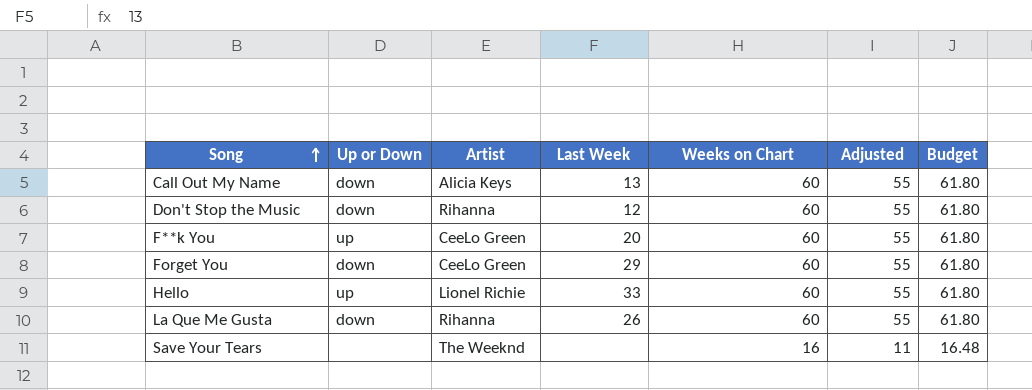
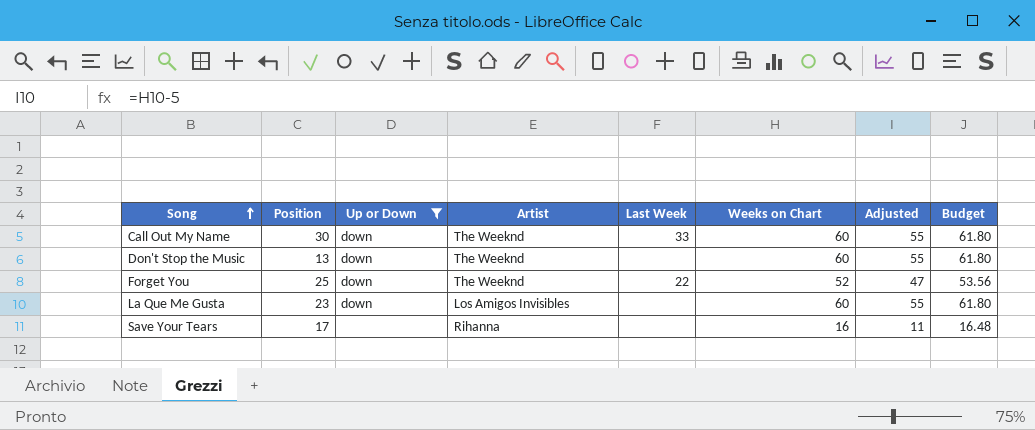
filter: none -> Up or Down != up
column Position | position: none -> 2
Call Out My Name | Artist: Alicia Keys -> The Weeknd
Call Out My Name | Last Week: 13 -> 33
Don't Stop the Music | Artist: Rihanna -> The Weeknd
Don't Stop the Music | Last Week: 12 -> none
Forget You | Artist: CeeLo Green -> The Weeknd
Forget You | Last Week: 29 -> 22
Forget You | Weeks on Chart: 60 -> 52
Forget You | Adjusted: 55 -> 47
Forget You | Budget: 61.80 -> 53.56
La Que Me Gusta | Artist: Rihanna -> Los Amigos Invisibles
La Que Me Gusta | Last Week: 26 -> none
Save Your Tears | Artist: The Weeknd -> Rihanna

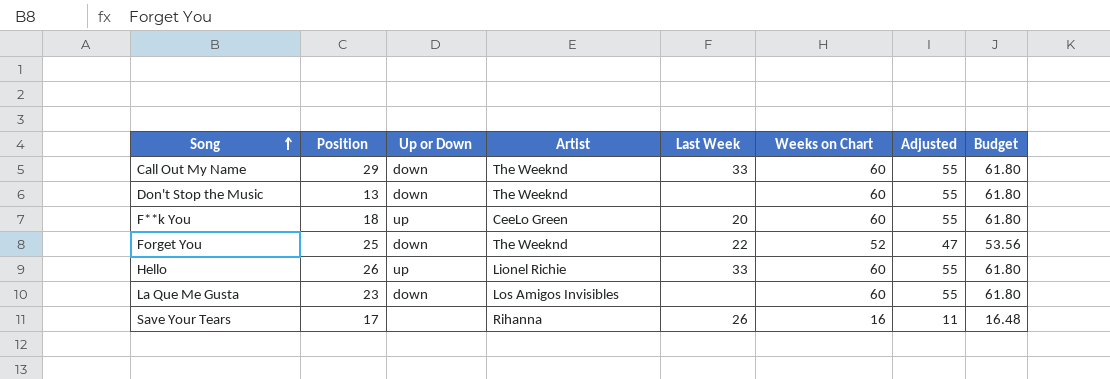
filter: Up or Down != up -> none
Call Out My Name | Position: 30 -> 29
Save Your Tears | Last Week: none -> 26

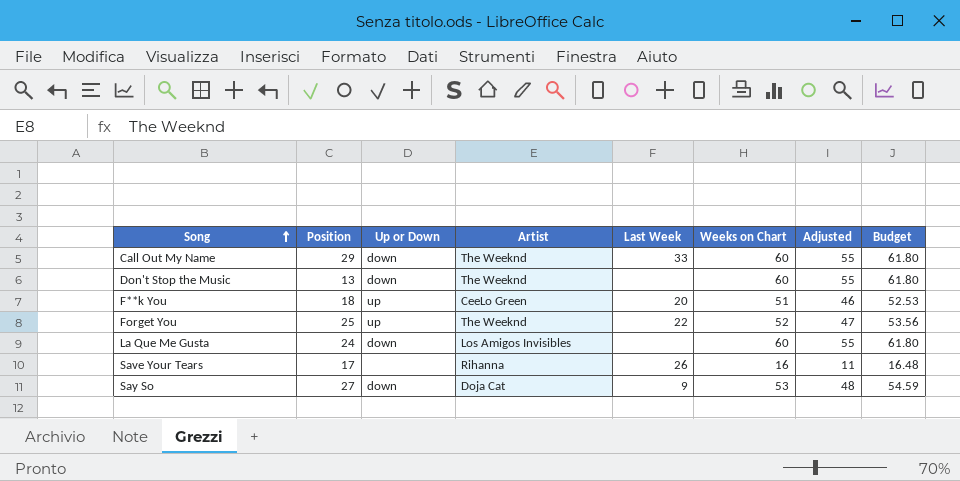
row Hello: 26 | up | Lionel Richie | 33 | 60 | 55 | 61.80 -> none
F**k You | Weeks on Chart: 60 -> 51
F**k You | Adjusted: 55 -> 46
F**k You | Budget: 61.80 -> 52.53
Forget You | Up or Down: down -> up
La Que Me Gusta | Position: 23 -> 24
row Say So: none -> 27 | down | Doja Cat | 9 | 53 | 48 | 54.59

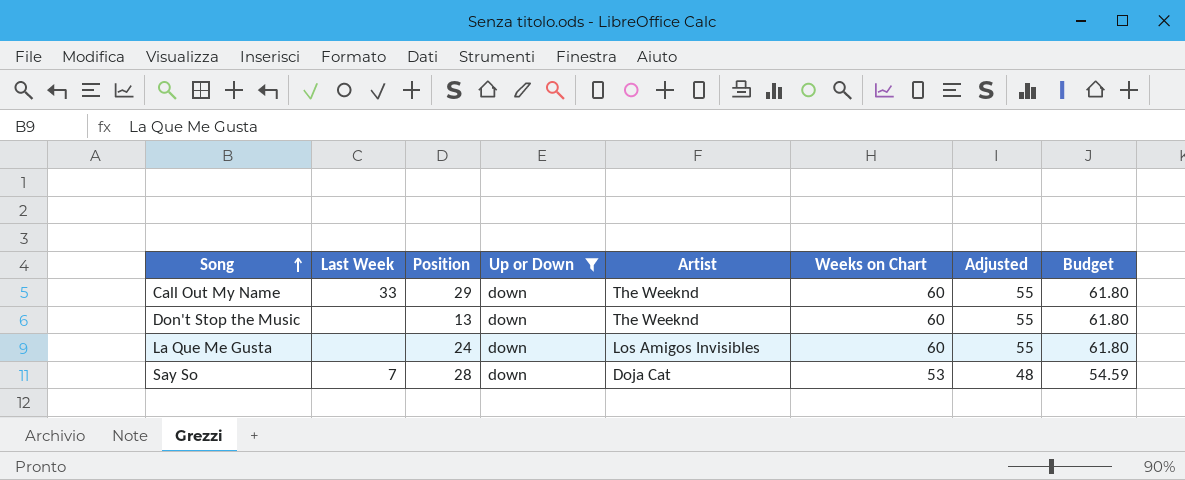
filter: none -> Up or Down = down
column Last Week | position: 5 -> 2
Say So | Last Week: 9 -> 7
Say So | Position: 27 -> 28

